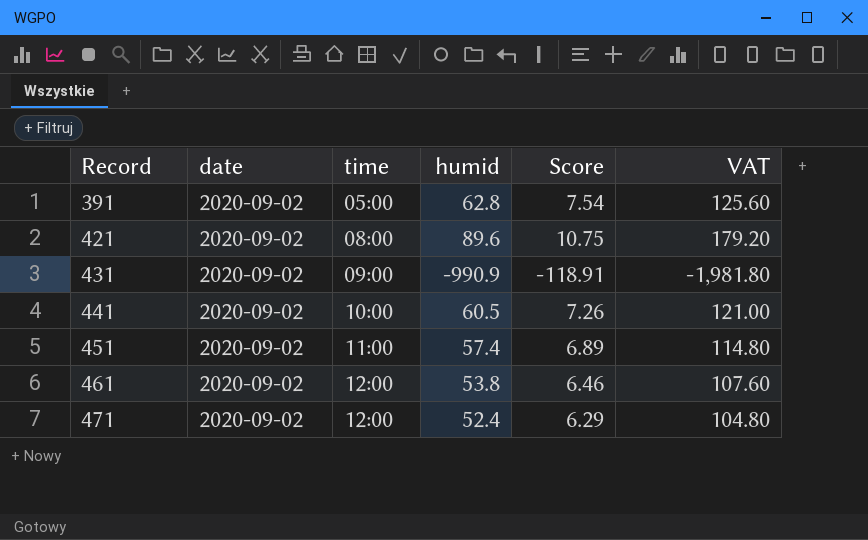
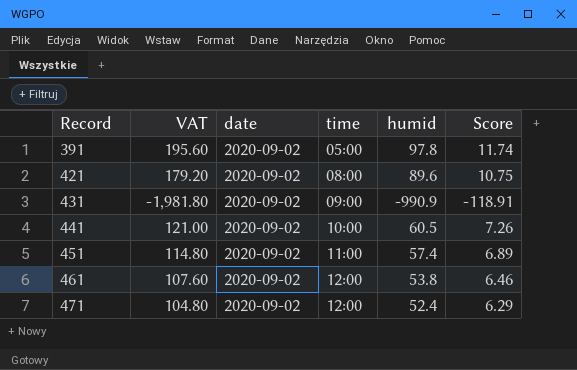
column VAT | position: 6 -> 2
391 | VAT: 125.60 -> 195.60
391 | humid: 62.8 -> 97.8
391 | Score: 7.54 -> 11.74

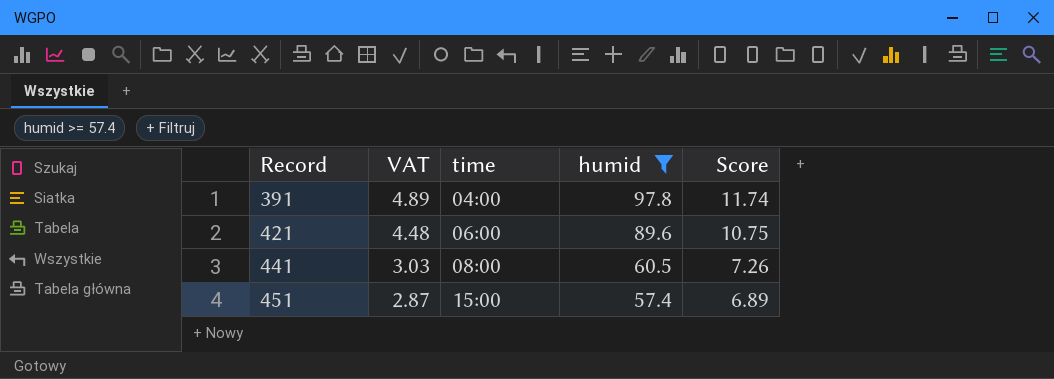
filter: none -> humid >= 57.4
column date | position: 3 -> none
column VAT | formula: [humid] * 2 -> [humid] * 0.05
391 | time: 05:00 -> 04:00
421 | time: 08:00 -> 06:00
441 | time: 10:00 -> 08:00
451 | time: 11:00 -> 15:00

